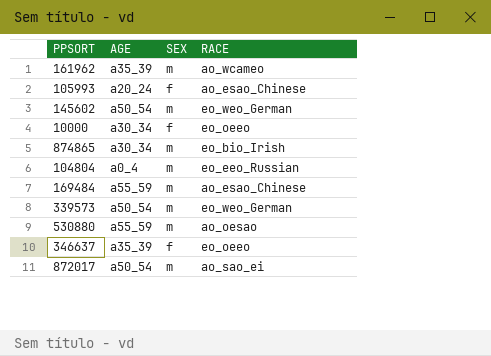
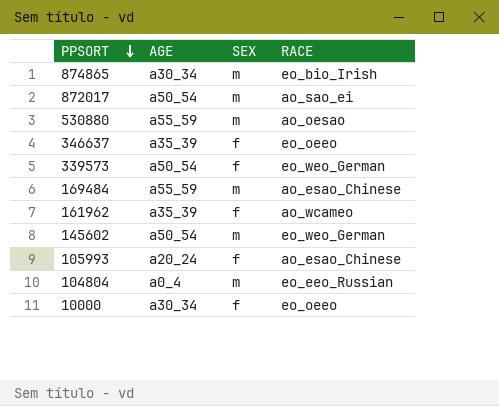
row order: none -> PPSORT descending
339573 | SEX: m -> f
161962 | SEX: m -> f

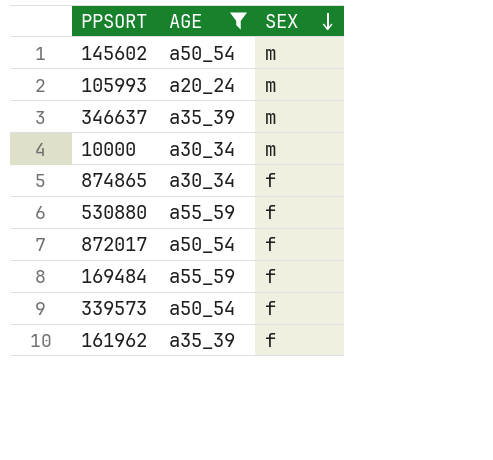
filter: none -> AGE != a0_4
row order: PPSORT descending -> SEX descending
column RACE | position: 4 -> none
105993 | SEX: f -> m
346637 | SEX: f -> m
10000 | SEX: f -> m
874865 | SEX: m -> f
530880 | SEX: m -> f
872017 | SEX: m -> f
169484 | SEX: m -> f

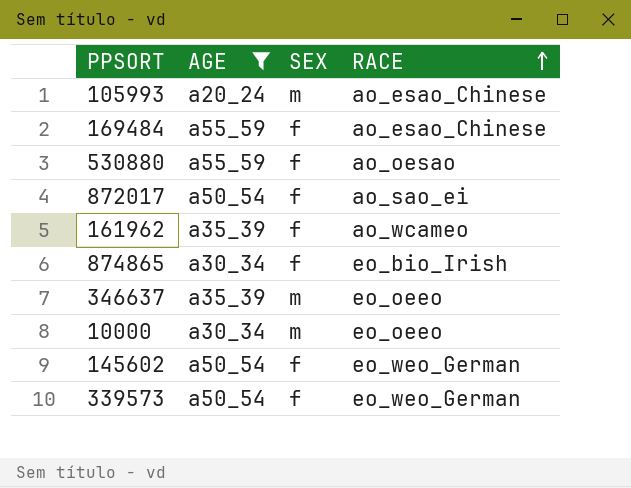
row order: SEX descending -> RACE ascending
column RACE | position: none -> 4
145602 | SEX: m -> f

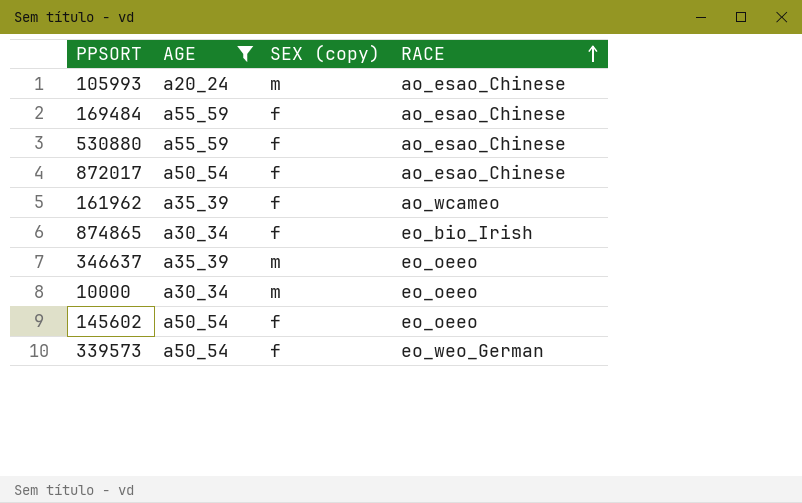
column name: SEX -> SEX (copy)
530880 | RACE: ao_oesao -> ao_esao_Chinese
872017 | RACE: ao_sao_ei -> ao_esao_Chinese
145602 | RACE: eo_weo_German -> eo_oeeo

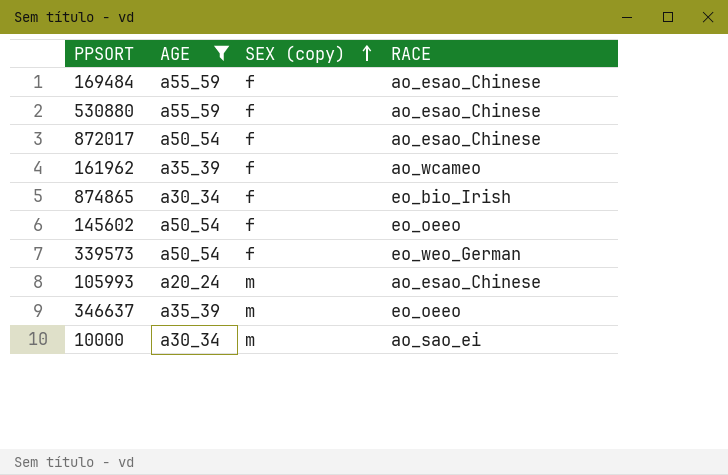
row order: RACE ascending -> SEX (copy) ascending
10000 | RACE: eo_oeeo -> ao_sao_ei

